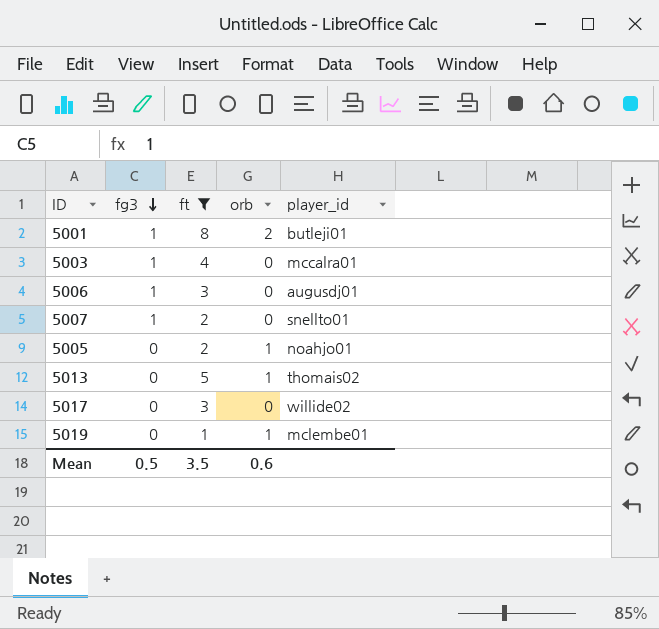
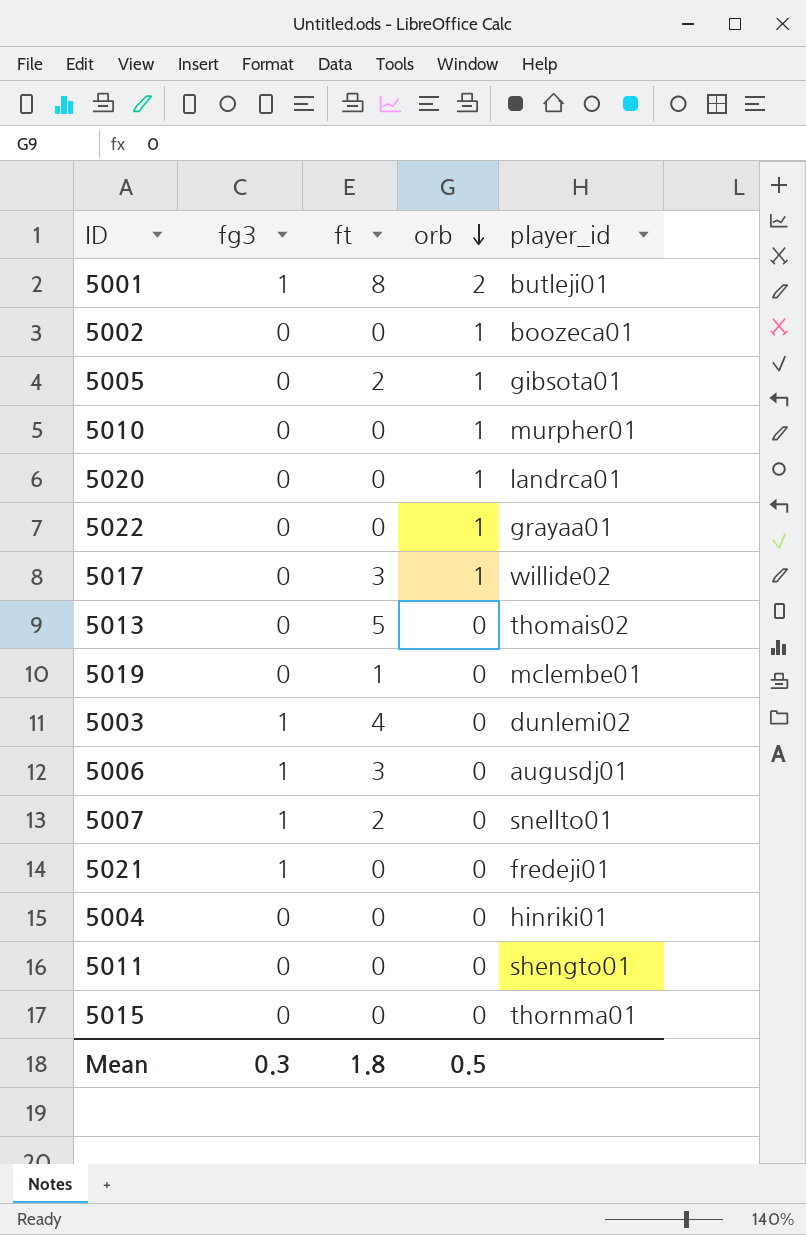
filter: ft != 0 -> none
row order: fg3 descending -> orb descending
5005 | player_id: noahjo01 -> gibsota01
5017 | orb: 0 -> 1
5013 | orb: 1 -> 0
5019 | orb: 1 -> 0
5003 | player_id: mccalra01 -> dunlemi02
Mean | fg3: 0.5 -> 0.3
Mean | ft: 3.5 -> 1.8
Mean | orb: 0.6 -> 0.5

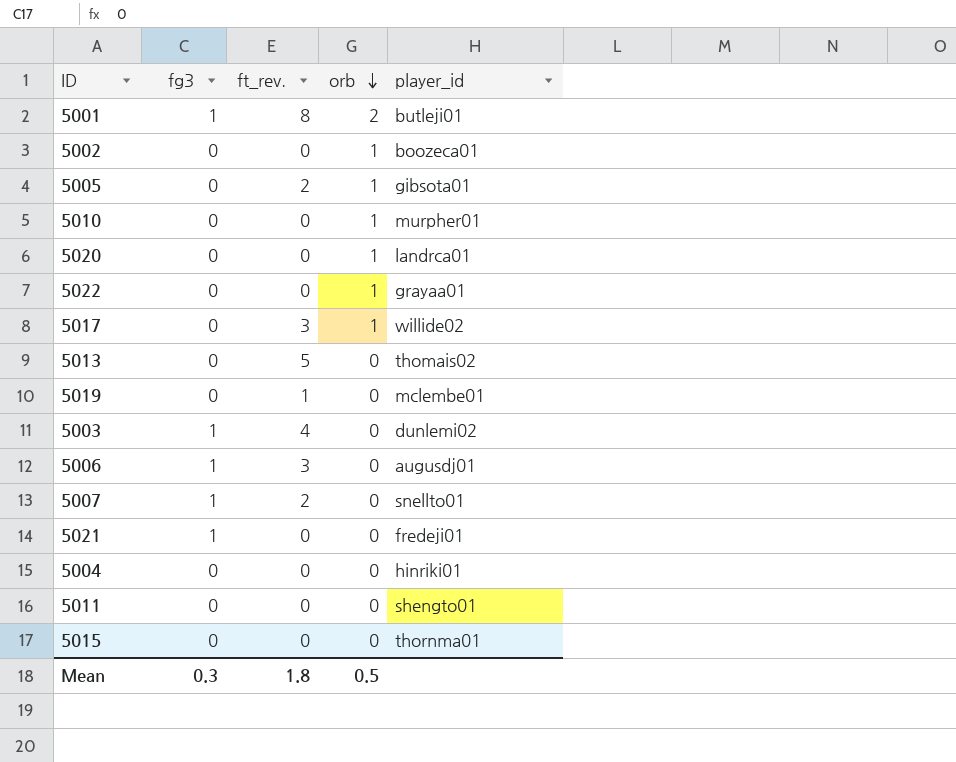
column name: ft -> ft_rev.

